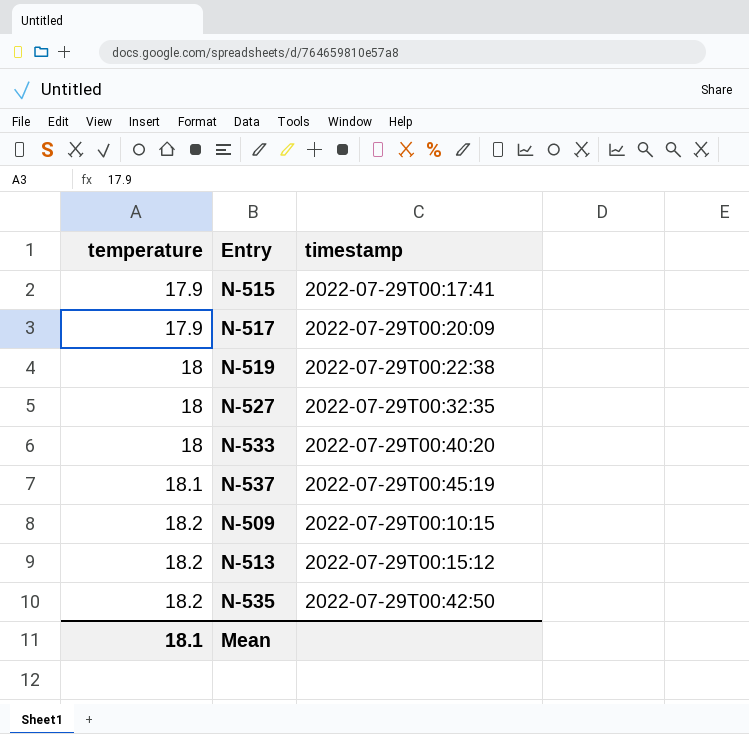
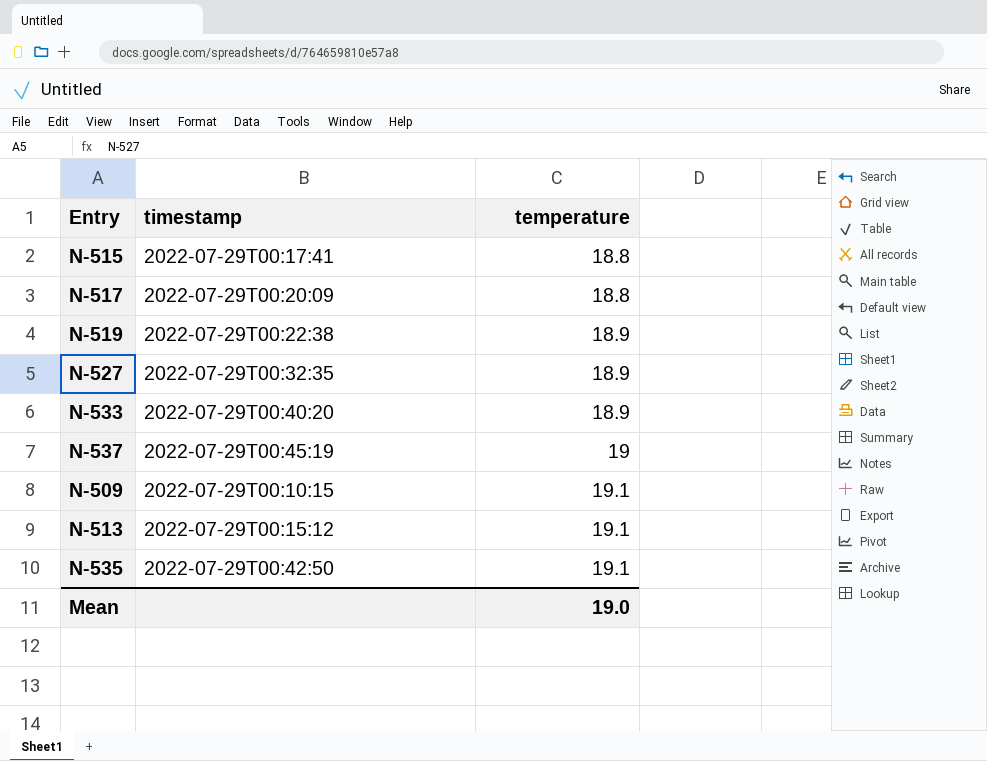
column temperature | position: 1 -> 3
N-515 | temperature: 17.9 -> 18.8
N-517 | temperature: 17.9 -> 18.8
N-519 | temperature: 18 -> 18.9
N-527 | temperature: 18 -> 18.9
N-533 | temperature: 18 -> 18.9
N-537 | temperature: 18.1 -> 19
N-509 | temperature: 18.2 -> 19.1
N-513 | temperature: 18.2 -> 19.1
N-535 | temperature: 18.2 -> 19.1
Mean | temperature: 18.1 -> 19.0

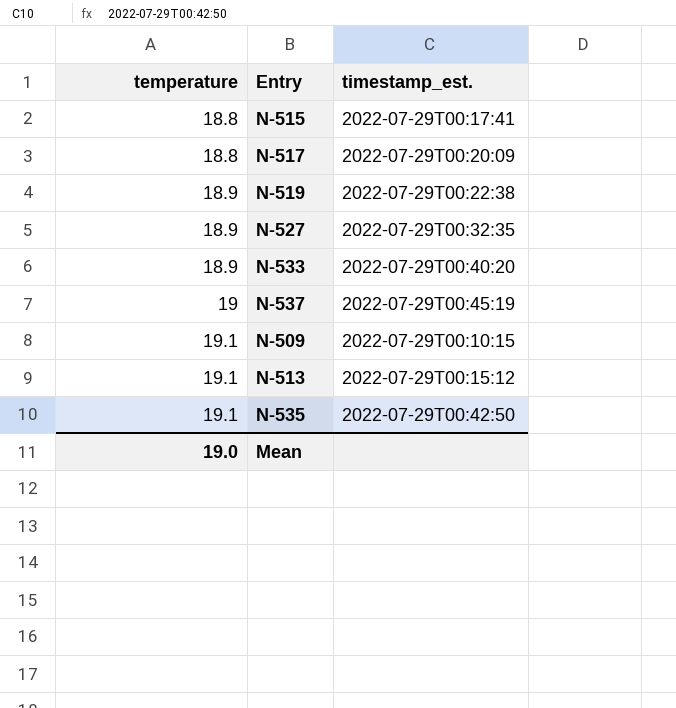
column temperature | position: 3 -> 1
column name: timestamp -> timestamp_est.

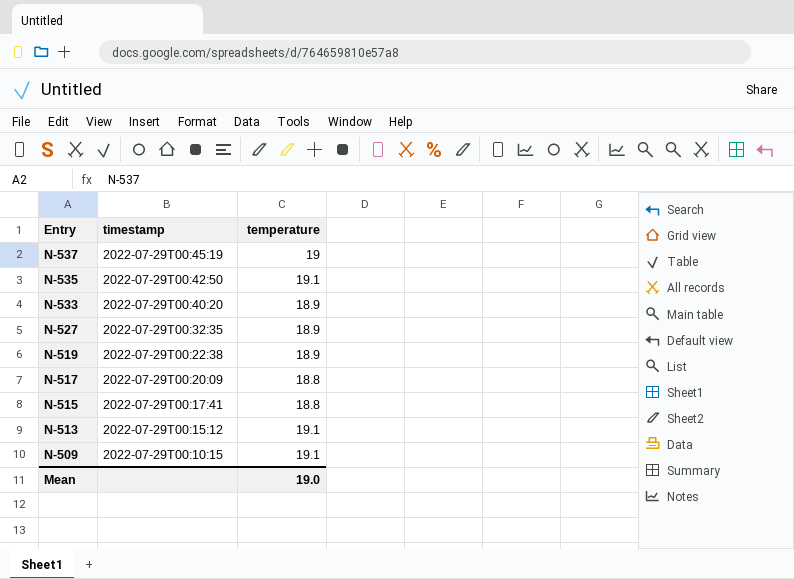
row order: temperature ascending -> Entry descending
column name: timestamp_est. -> timestamp
column temperature | position: 1 -> 3

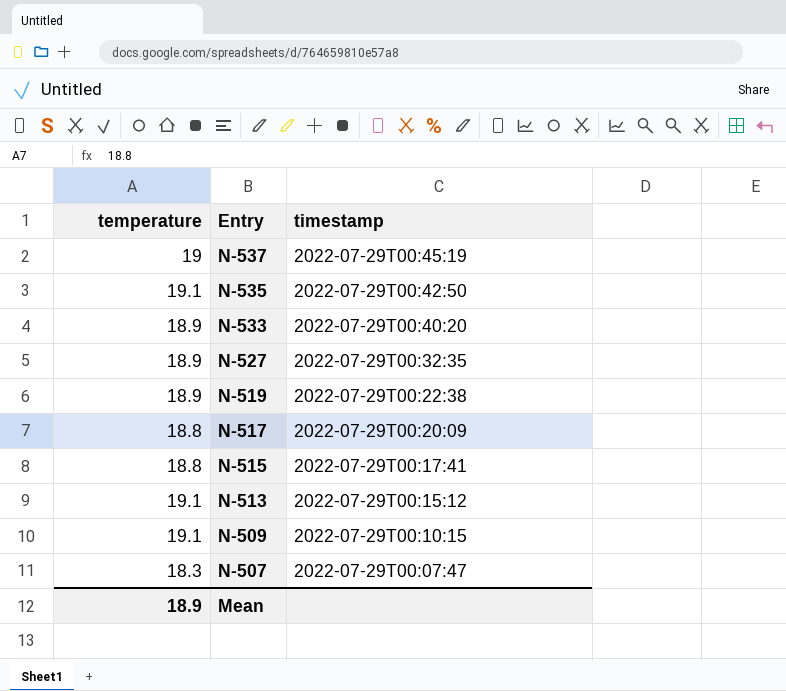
column temperature | position: 3 -> 1
row N-507: none -> 18.3 | 2022-07-29T00:07:47
Mean | temperature: 19.0 -> 18.9

